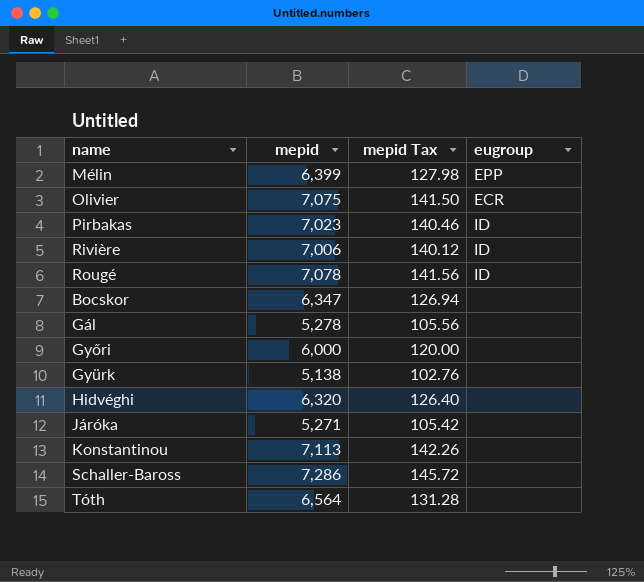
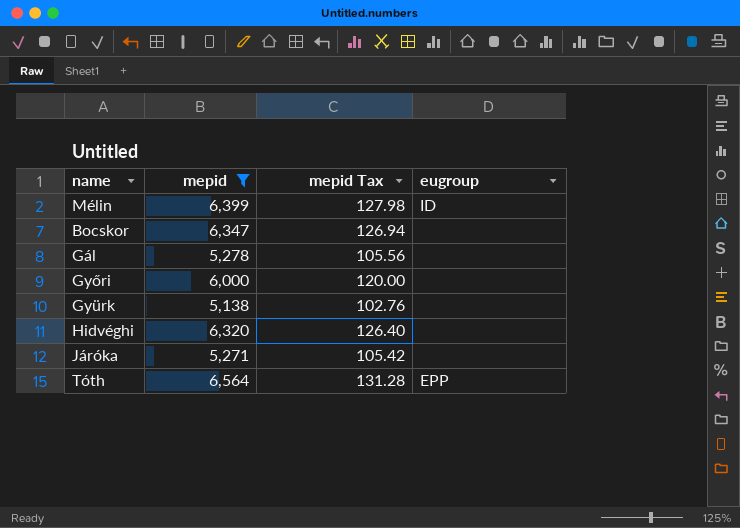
filter: none -> mepid <= 6,564
Mélin | eugroup: EPP -> ID
Tóth | eugroup: none -> EPP

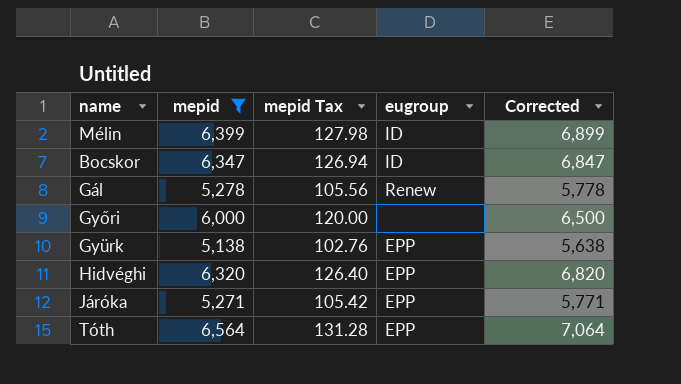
column Corrected | formula: none -> [mepid] + 500
Bocskor | eugroup: none -> ID
Gál | eugroup: none -> Renew
Gyürk | eugroup: none -> EPP
Hidvéghi | eugroup: none -> EPP
Járóka | eugroup: none -> EPP

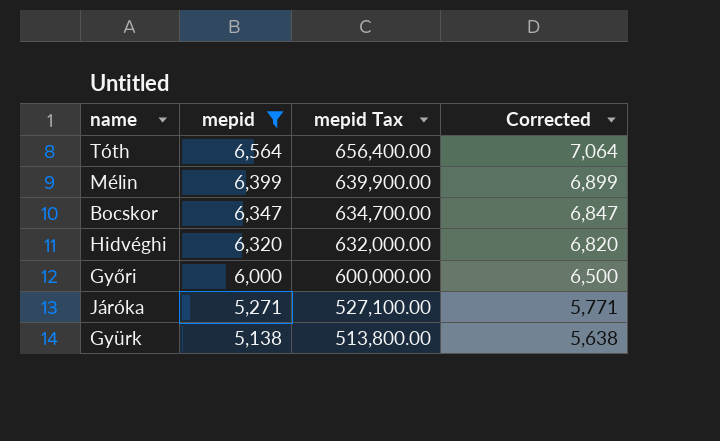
row order: none -> mepid descending
column eugroup | position: 4 -> none
column mepid Tax | formula: [mepid] * 0.02 -> [mepid] * 100
row Gál: 5,278 | 105.56 | Renew | 5,778 -> none

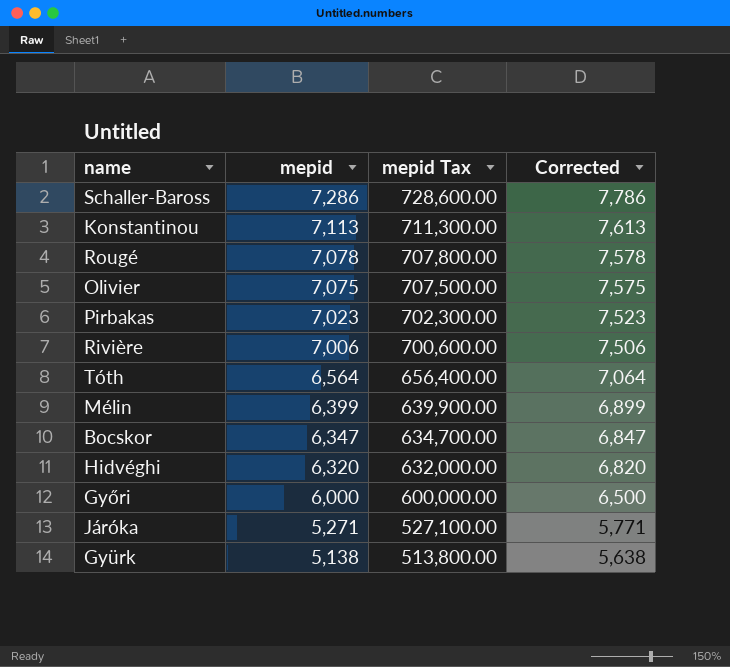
filter: mepid <= 6,564 -> none

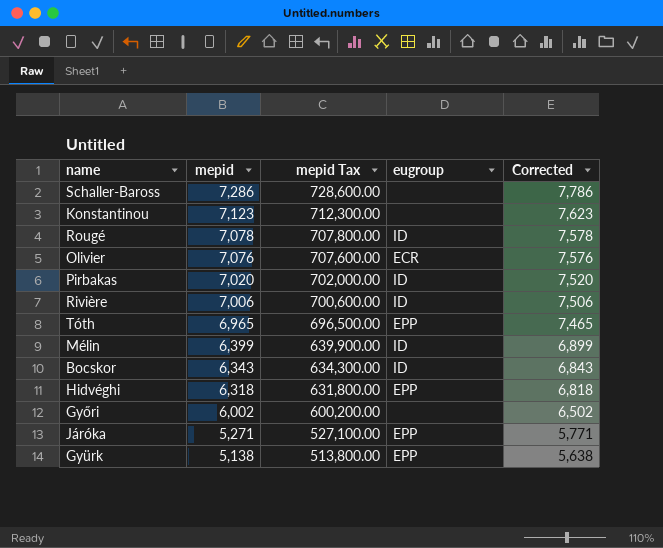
column eugroup | position: none -> 4
Konstantinou | mepid: 7,113 -> 7,123
Konstantinou | mepid Tax: 711,300.00 -> 712,300.00
Konstantinou | Corrected: 7,613 -> 7,623
Olivier | mepid: 7,075 -> 7,076
Olivier | mepid Tax: 707,500.00 -> 707,600.00
Olivier | Corrected: 7,575 -> 7,576
Pirbakas | mepid: 7,023 -> 7,020
Pirbakas | mepid Tax: 702,300.00 -> 702,000.00
Pirbakas | Corrected: 7,523 -> 7,520
Tóth | mepid: 6,564 -> 6,965
Tóth | mepid Tax: 656,400.00 -> 696,500.00
Tóth | Corrected: 7,064 -> 7,465
Bocskor | mepid: 6,347 -> 6,343
Bocskor | mepid Tax: 634,700.00 -> 634,300.00
Bocskor | Corrected: 6,847 -> 6,843
Hidvéghi | mepid: 6,320 -> 6,318
Hidvéghi | mepid Tax: 632,000.00 -> 631,800.00
Hidvéghi | Corrected: 6,820 -> 6,818
Győri | mepid: 6,000 -> 6,002
Győri | mepid Tax: 600,000.00 -> 600,200.00
Győri | Corrected: 6,500 -> 6,502

